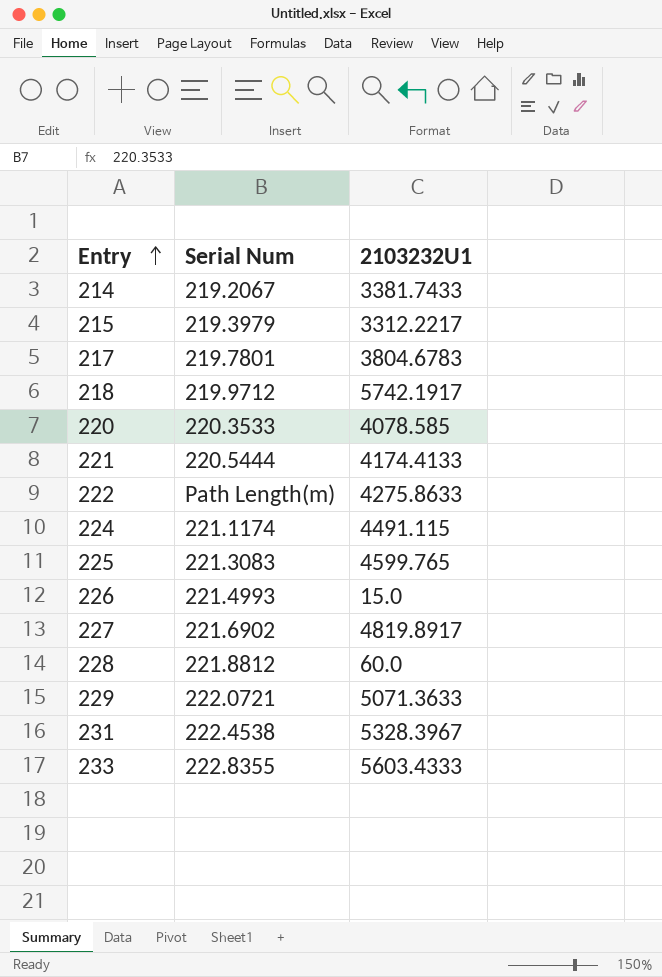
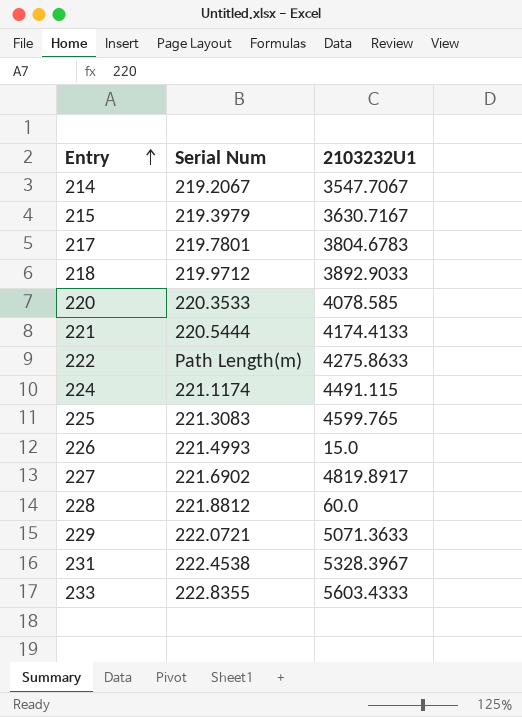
214 | 2103232U1: 3381.7433 -> 3547.7067
215 | 2103232U1: 3312.2217 -> 3630.7167
218 | 2103232U1: 5742.1917 -> 3892.9033

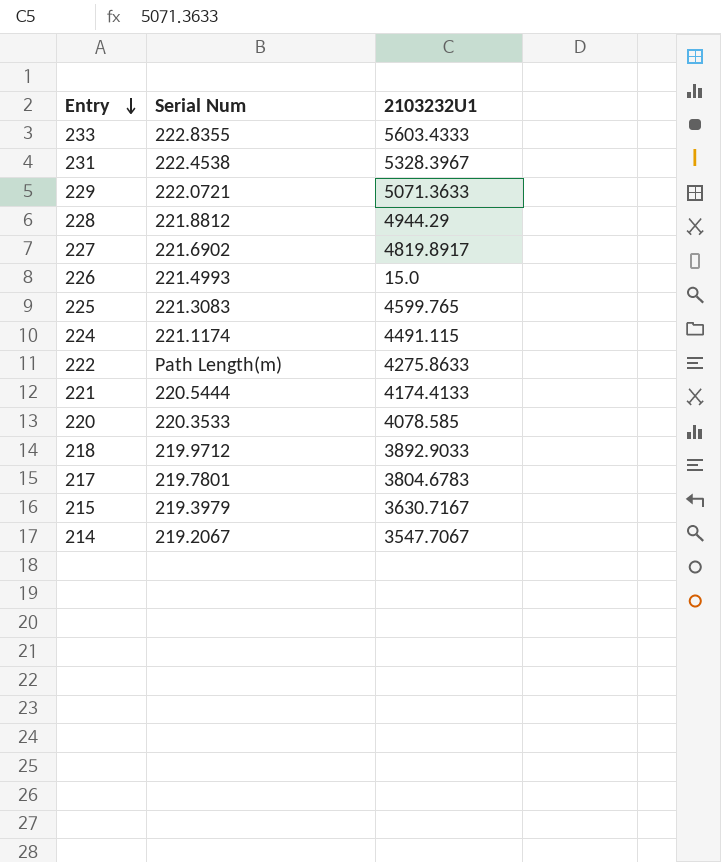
row order: Entry ascending -> Entry descending
228 | 2103232U1: 60.0 -> 4944.29

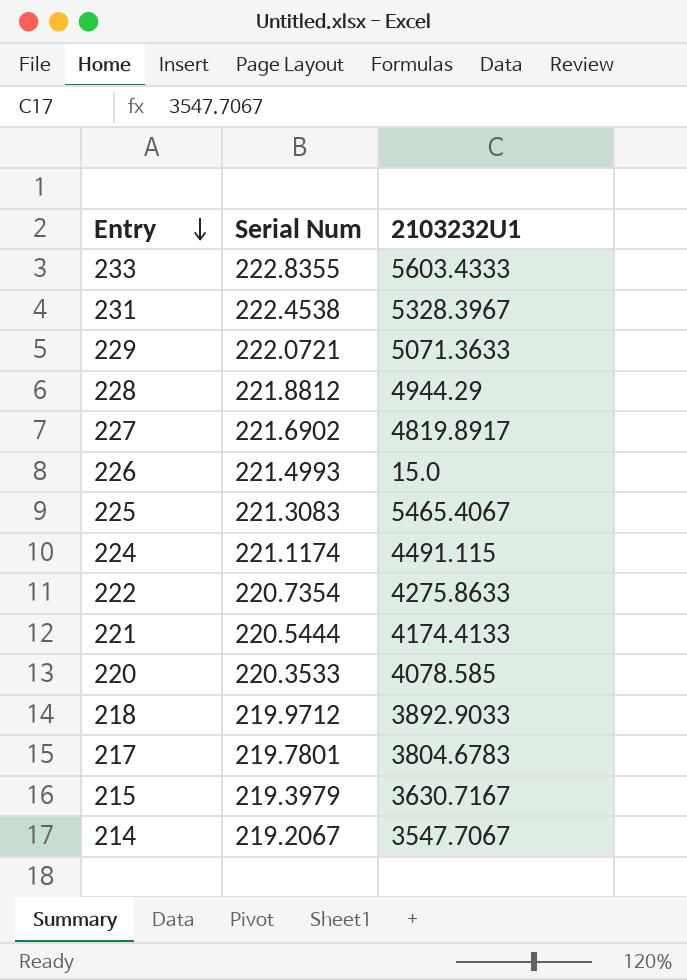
225 | 2103232U1: 4599.765 -> 5465.4067
222 | Serial Num: Path Length(m) -> 220.7354

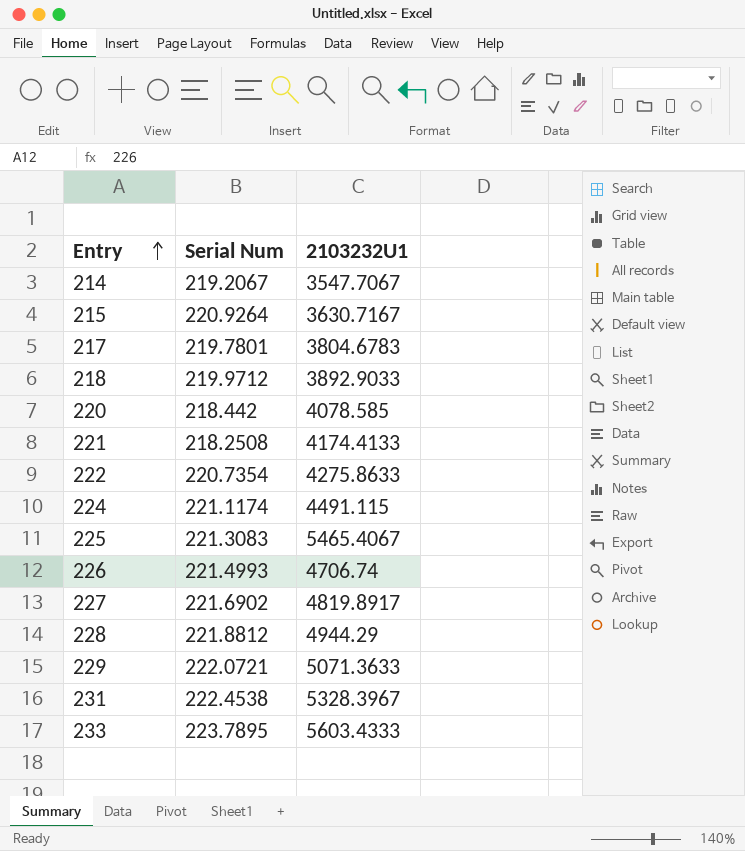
row order: Entry descending -> Entry ascending
215 | Serial Num: 219.3979 -> 220.9264
220 | Serial Num: 220.3533 -> 218.442
221 | Serial Num: 220.5444 -> 218.2508
226 | 2103232U1: 15.0 -> 4706.74
233 | Serial Num: 222.8355 -> 223.7895

